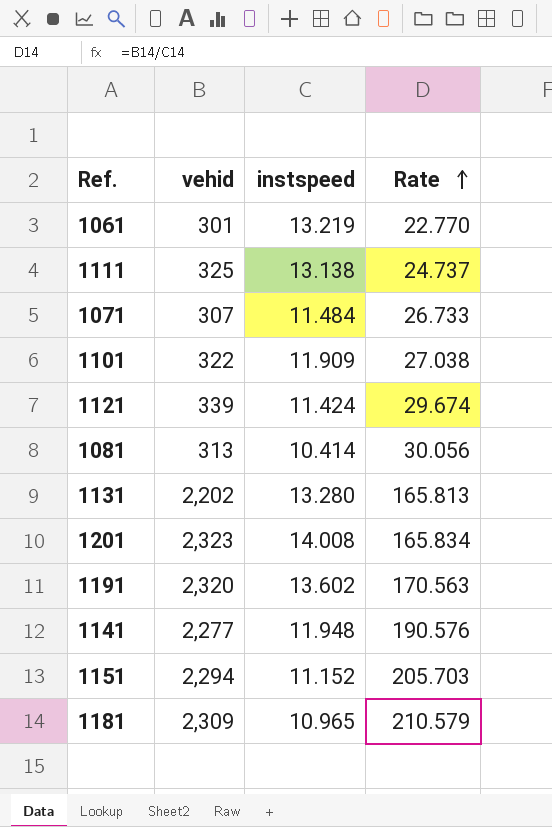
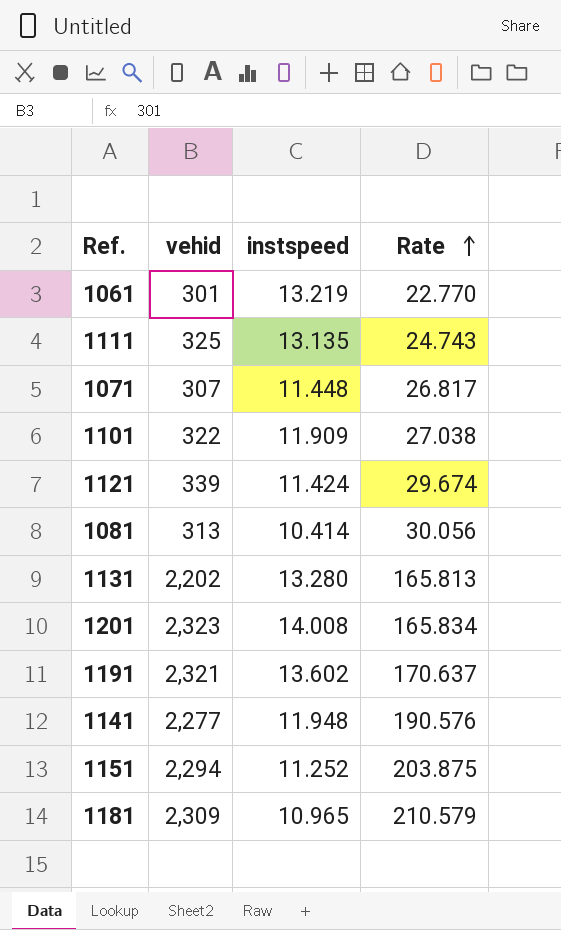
1111 | instspeed: 13.138 -> 13.135
1111 | Rate: 24.737 -> 24.743
1071 | instspeed: 11.484 -> 11.448
1071 | Rate: 26.733 -> 26.817
1191 | vehid: 2,320 -> 2,321
1191 | Rate: 170.563 -> 170.637
1151 | instspeed: 11.152 -> 11.252
1151 | Rate: 205.703 -> 203.875

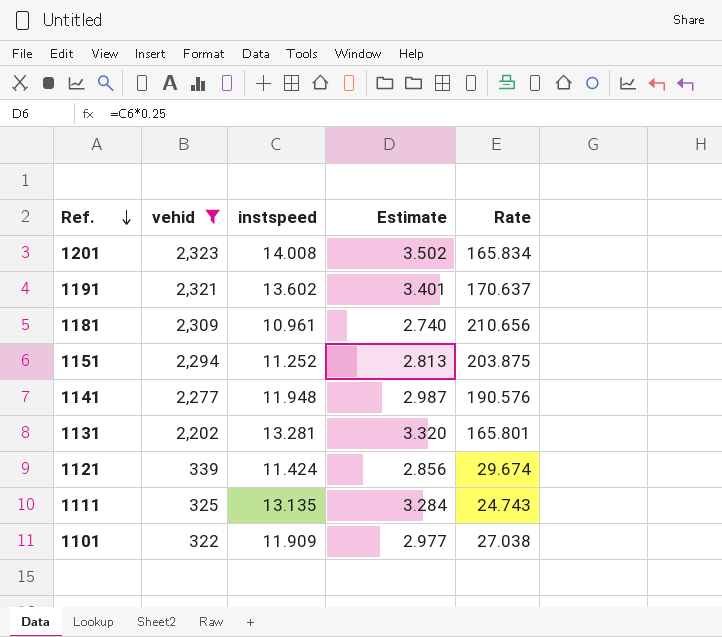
filter: none -> vehid >= 322
row order: Rate ascending -> Ref. descending
column Estimate | formula: none -> [instspeed] * 0.25
1181 | instspeed: 10.965 -> 10.961
1181 | Rate: 210.579 -> 210.656
1131 | instspeed: 13.280 -> 13.281
1131 | Rate: 165.813 -> 165.801

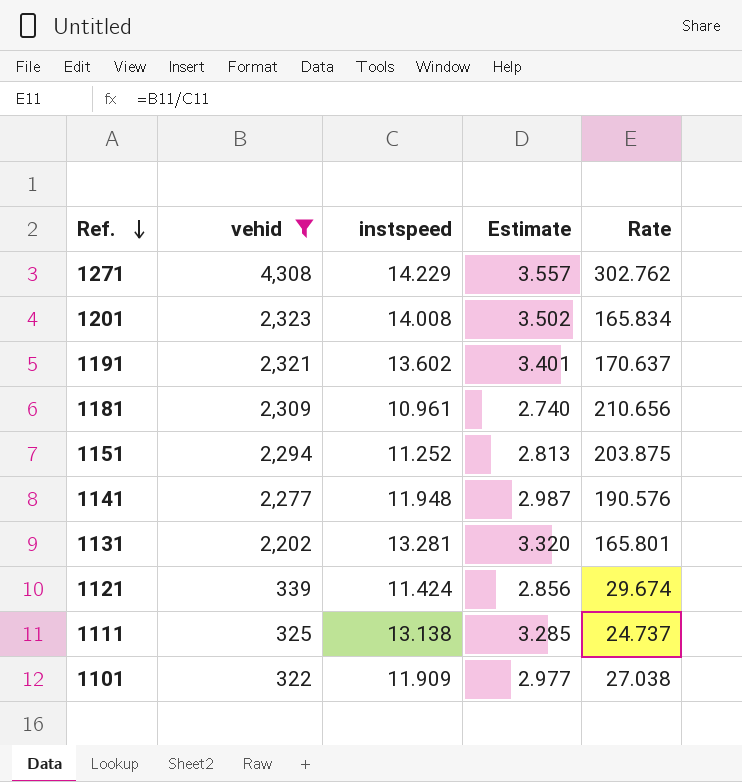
row 1271: none -> 4,308 | 14.229 | 3.557 | 302.762
1111 | instspeed: 13.135 -> 13.138
1111 | Estimate: 3.284 -> 3.285
1111 | Rate: 24.743 -> 24.737

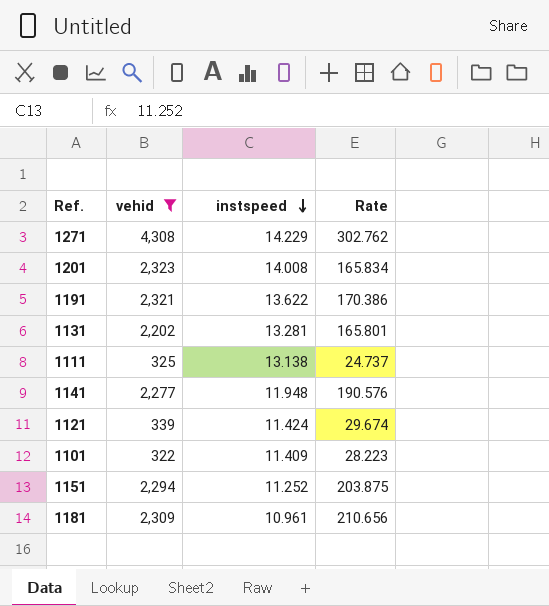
row order: Ref. descending -> instspeed descending
column Estimate | formula: [instspeed] * 0.25 -> none
1191 | instspeed: 13.602 -> 13.622
1191 | Rate: 170.637 -> 170.386
1101 | instspeed: 11.909 -> 11.409
1101 | Rate: 27.038 -> 28.223

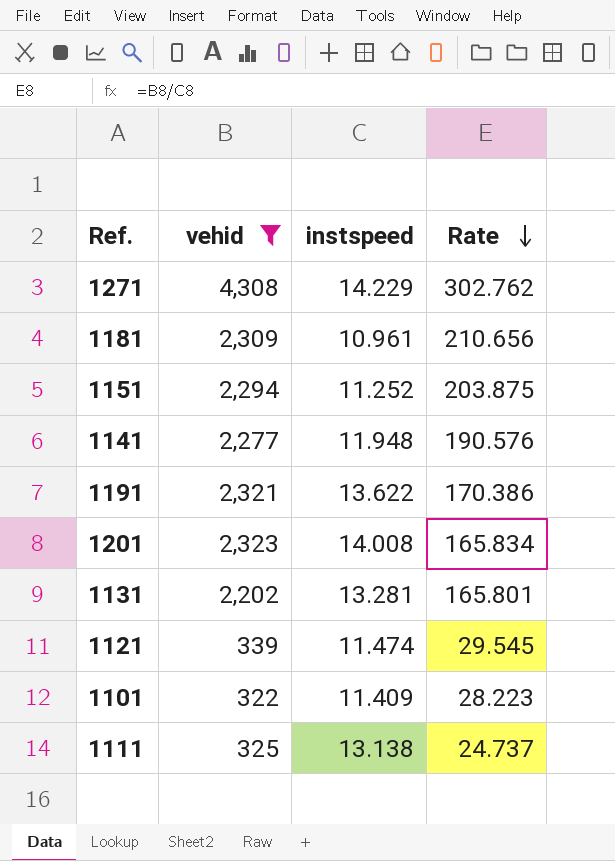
row order: instspeed descending -> Rate descending
1121 | instspeed: 11.424 -> 11.474
1121 | Rate: 29.674 -> 29.545

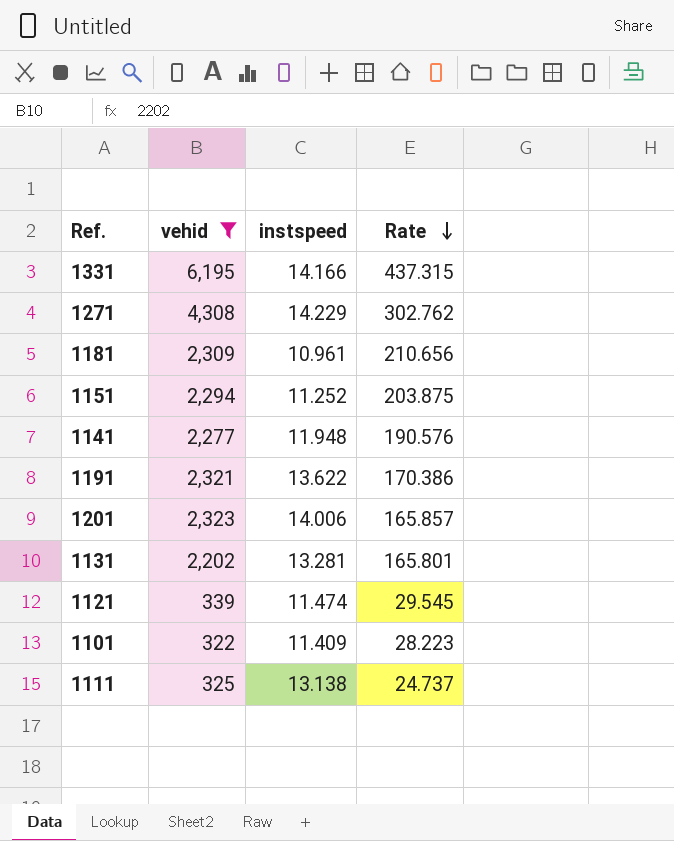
row 1331: none -> 6,195 | 14.166 | 437.315
1201 | instspeed: 14.008 -> 14.006
1201 | Rate: 165.834 -> 165.857

